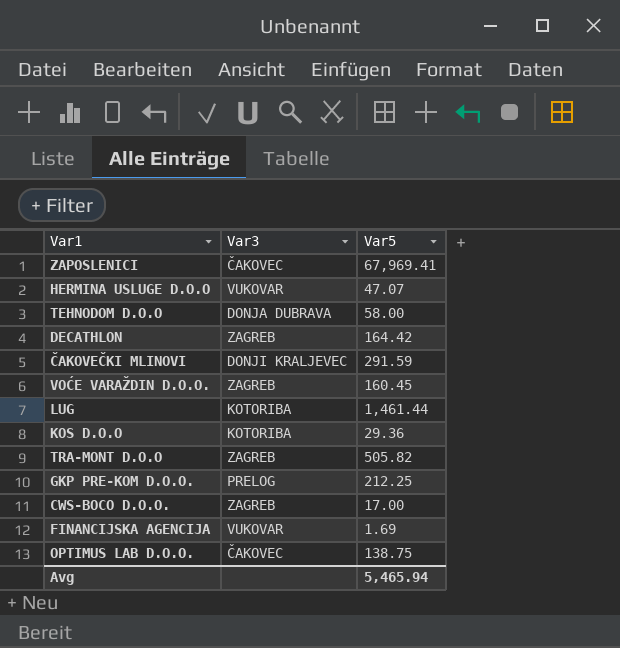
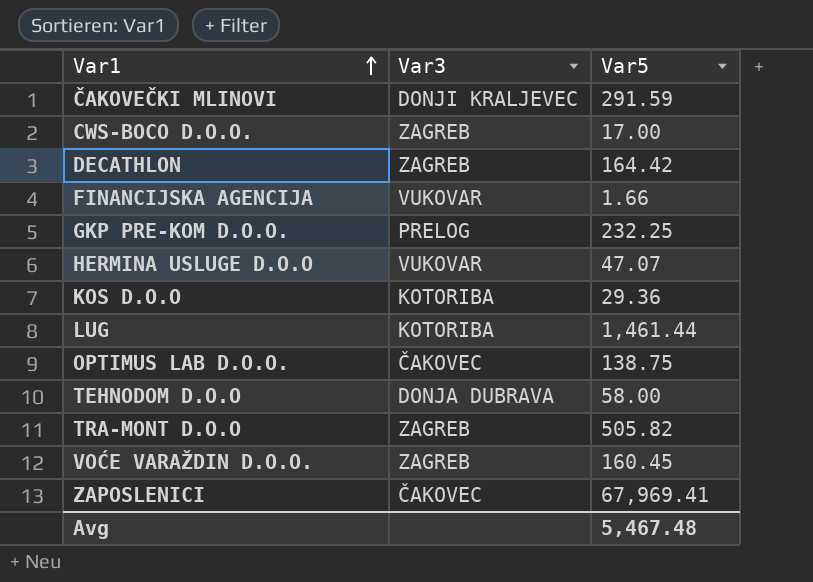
row order: none -> Var1 ascending
FINANCIJSKA AGENCIJA | Var5: 1.69 -> 1.66
GKP PRE-KOM D.O.O. | Var5: 212.25 -> 232.25
Avg | Var5: 5,465.94 -> 5,467.48

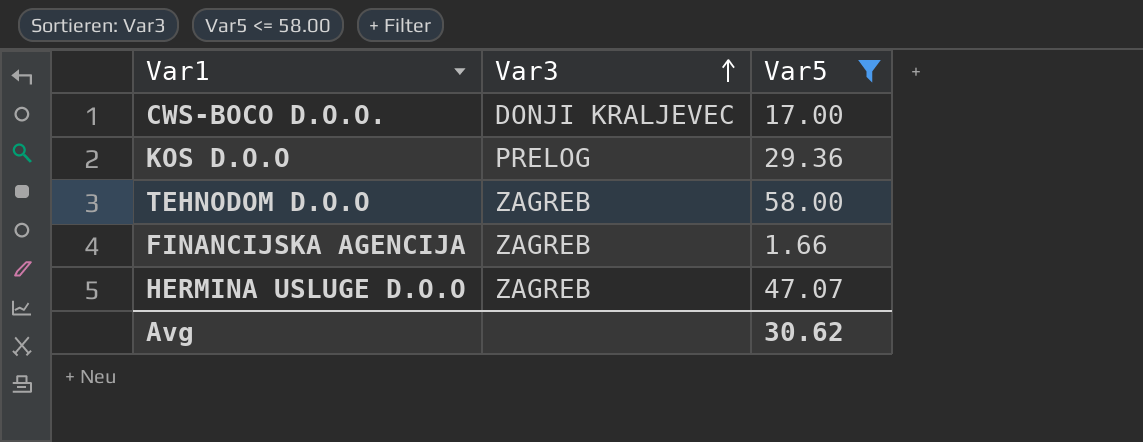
filter: none -> Var5 <= 58.00
row order: Var1 ascending -> Var3 ascending
CWS-BOCO D.O.O. | Var3: ZAGREB -> DONJI KRALJEVEC
KOS D.O.O | Var3: KOTORIBA -> PRELOG
TEHNODOM D.O.O | Var3: DONJA DUBRAVA -> ZAGREB
FINANCIJSKA AGENCIJA | Var3: VUKOVAR -> ZAGREB
HERMINA USLUGE D.O.O | Var3: VUKOVAR -> ZAGREB
Avg | Var5: 5,467.48 -> 30.62

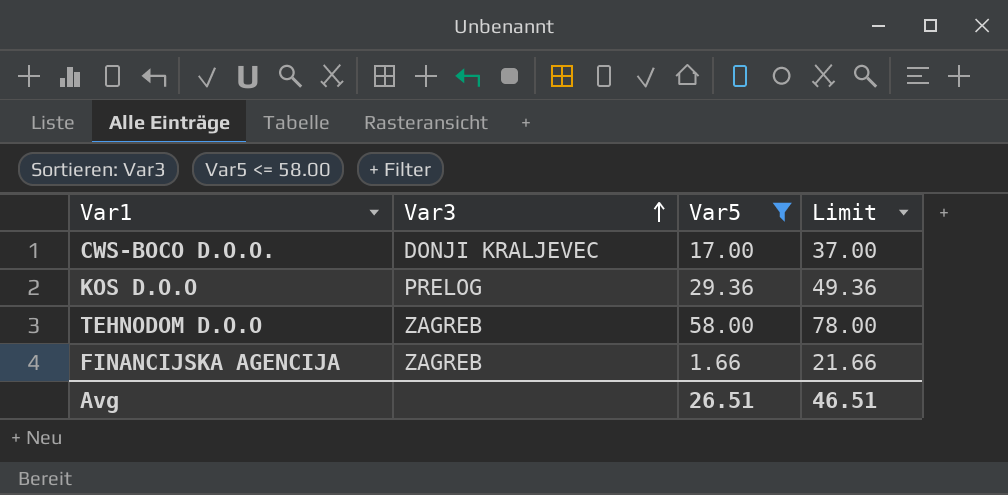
column Limit | formula: none -> [Var5] + 20
row HERMINA USLUGE D.O.O: ZAGREB | 47.07 -> none
Avg | Var5: 30.62 -> 26.51

